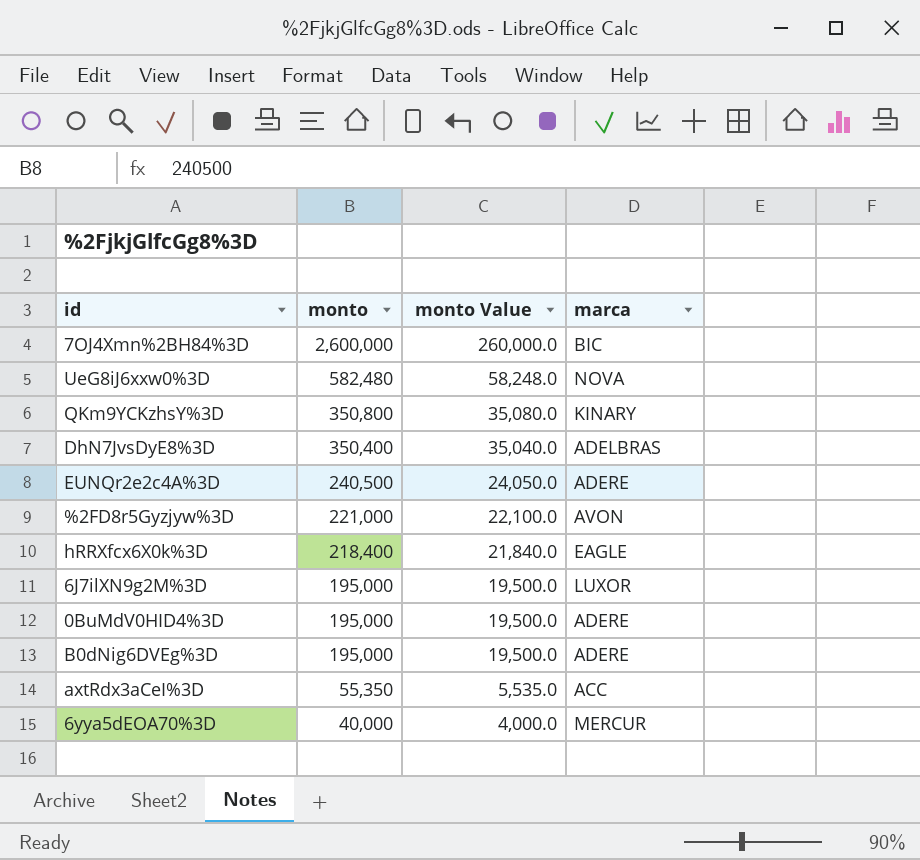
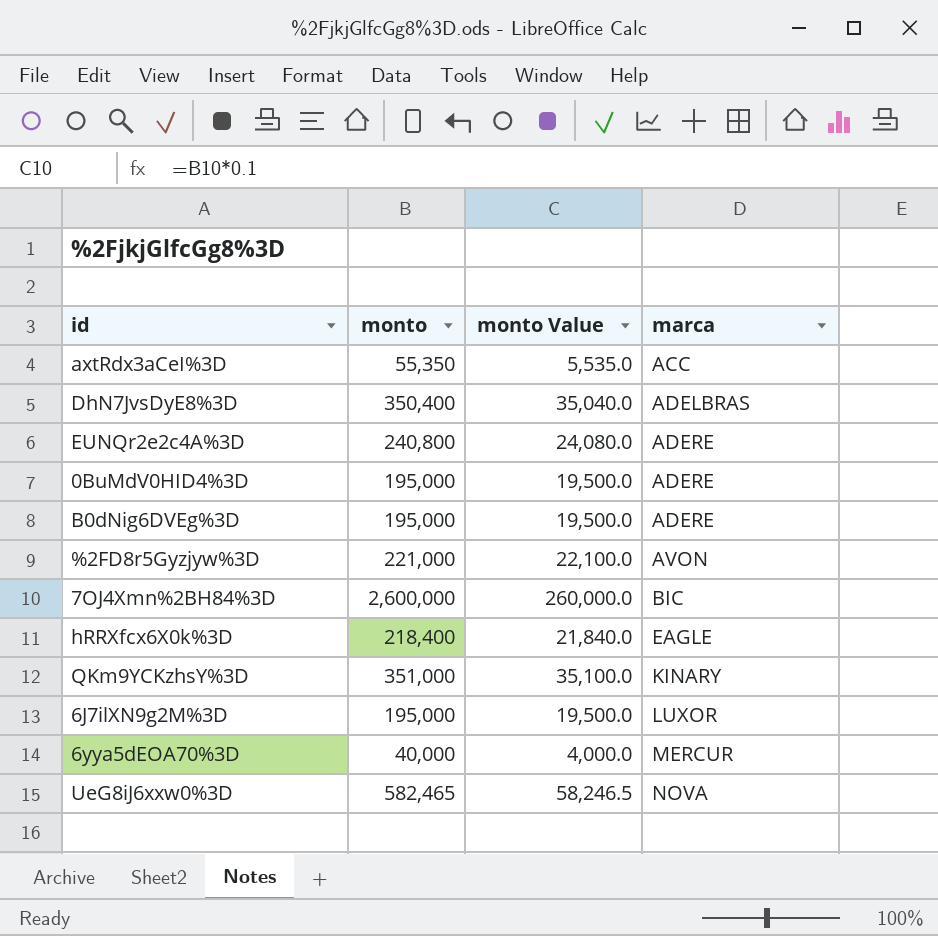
row order: monto descending -> marca ascending
EUNQr2e2c4A%3D | monto: 240,500 -> 240,800
EUNQr2e2c4A%3D | monto Value: 24,050.0 -> 24,080.0
QKm9YCKzhsY%3D | monto: 350,800 -> 351,000
QKm9YCKzhsY%3D | monto Value: 35,080.0 -> 35,100.0
UeG8iJ6xxw0%3D | monto: 582,480 -> 582,465
UeG8iJ6xxw0%3D | monto Value: 58,248.0 -> 58,246.5

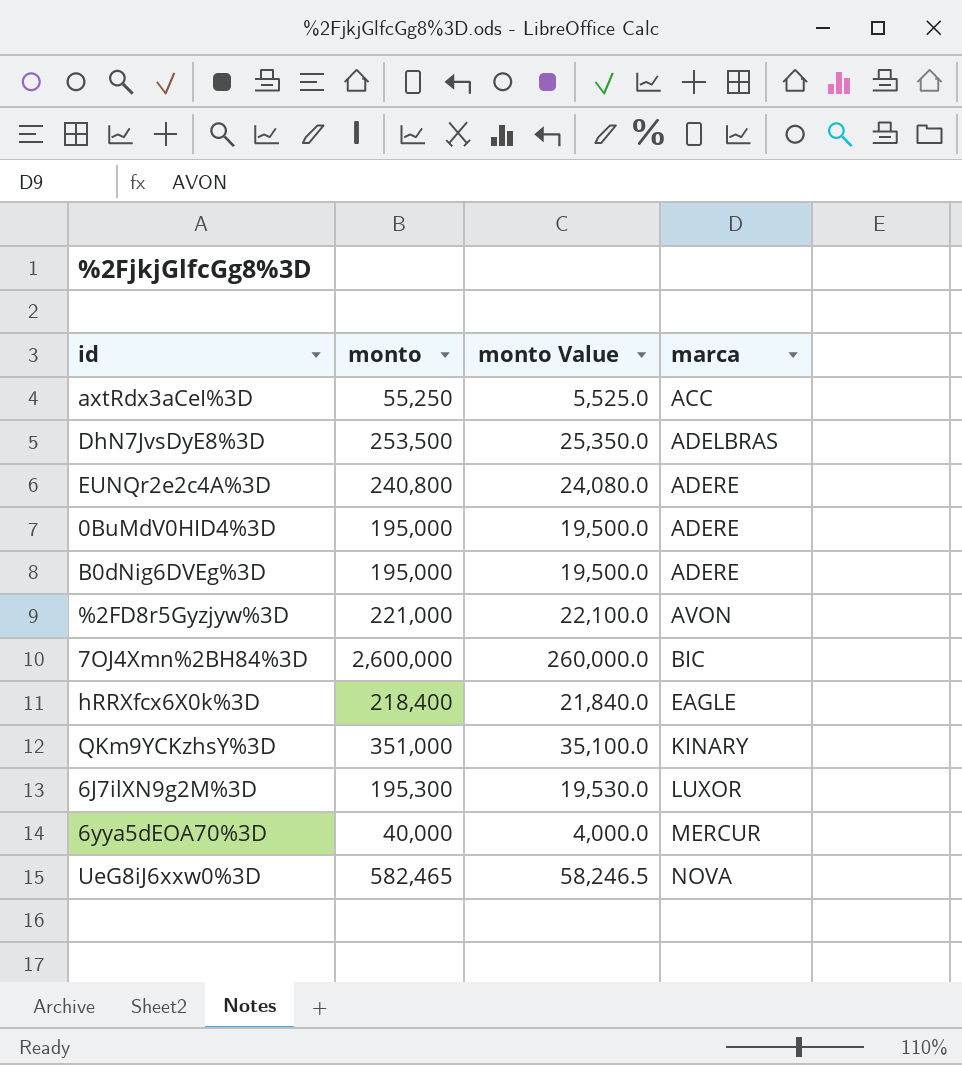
axtRdx3aCeI%3D | monto: 55,350 -> 55,250
axtRdx3aCeI%3D | monto Value: 5,535.0 -> 5,525.0
DhN7JvsDyE8%3D | monto: 350,400 -> 253,500
DhN7JvsDyE8%3D | monto Value: 35,040.0 -> 25,350.0
6J7ilXN9g2M%3D | monto: 195,000 -> 195,300
6J7ilXN9g2M%3D | monto Value: 19,500.0 -> 19,530.0

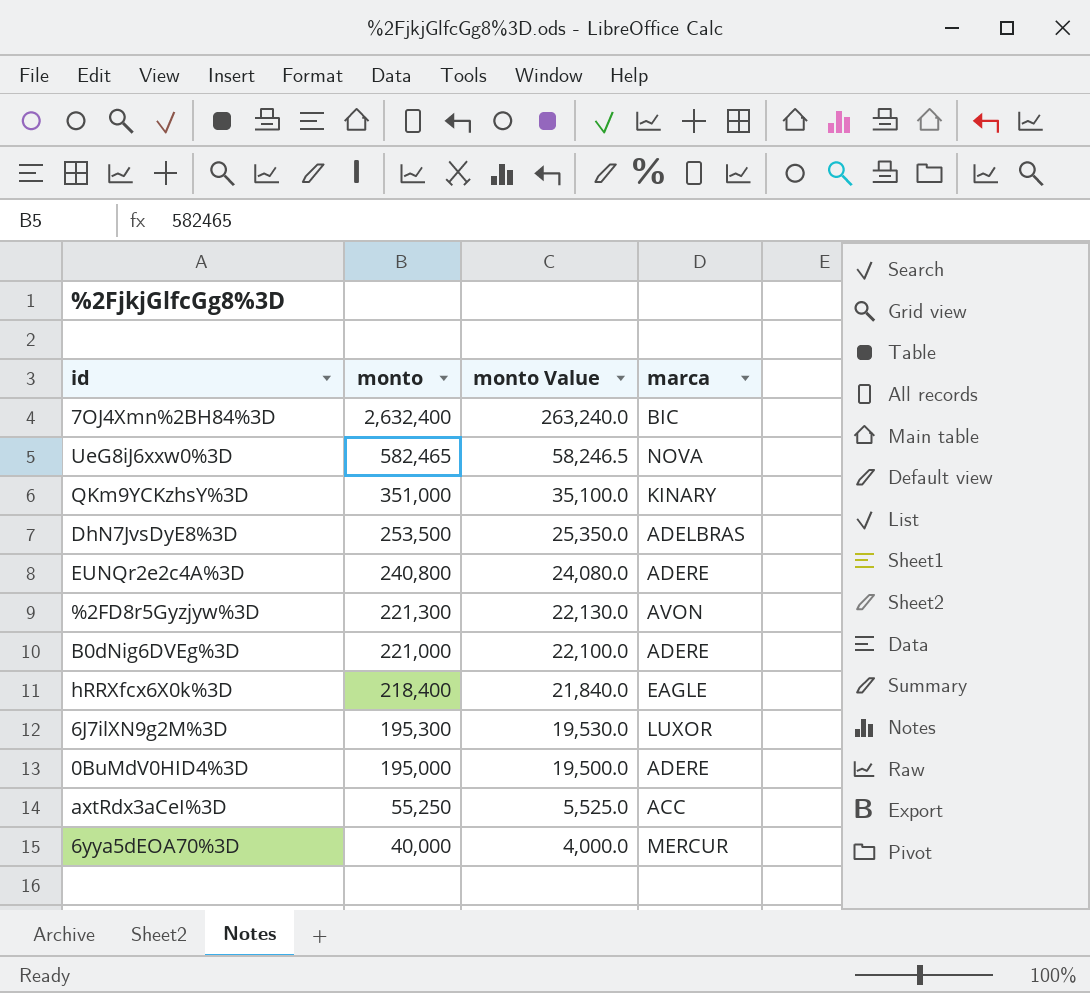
row order: marca ascending -> monto descending
7OJ4Xmn%2BH84%3D | monto: 2,600,000 -> 2,632,400
7OJ4Xmn%2BH84%3D | monto Value: 260,000.0 -> 263,240.0
%2FD8r5Gyzjyw%3D | monto: 221,000 -> 221,300
%2FD8r5Gyzjyw%3D | monto Value: 22,100.0 -> 22,130.0
B0dNig6DVEg%3D | monto: 195,000 -> 221,000
B0dNig6DVEg%3D | monto Value: 19,500.0 -> 22,100.0

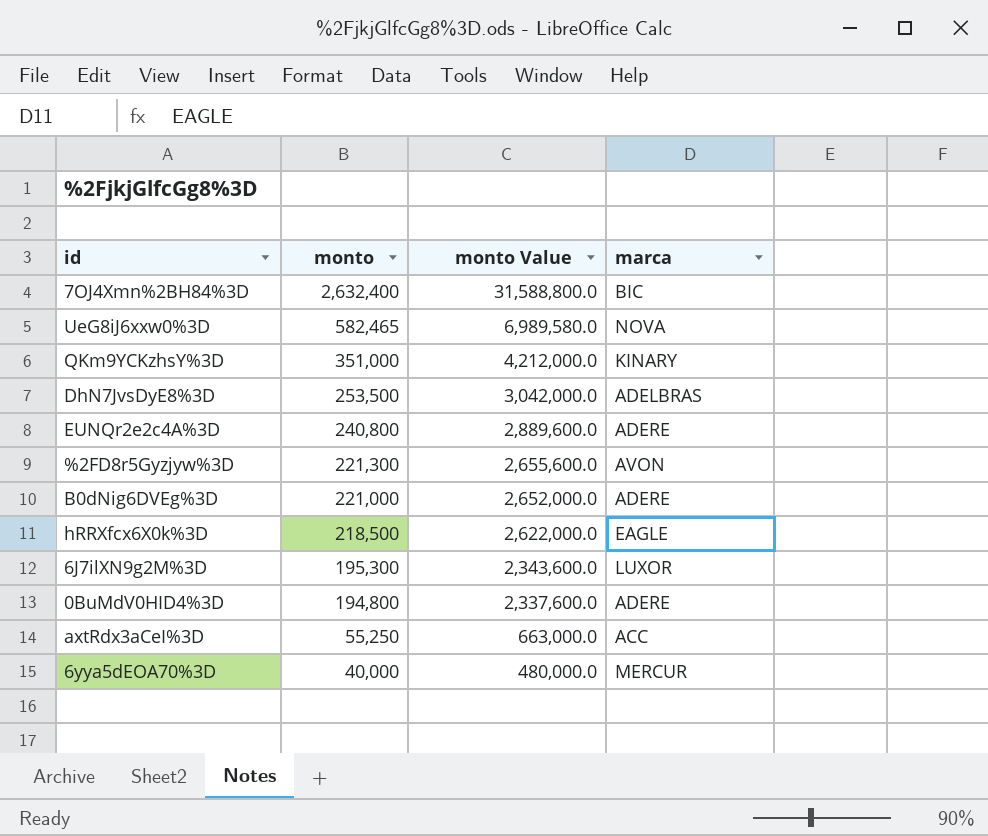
column monto Value | formula: [monto] * 0.1 -> [monto] * 12
hRRXfcx6X0k%3D | monto: 218,400 -> 218,500
0BuMdV0HID4%3D | monto: 195,000 -> 194,800

